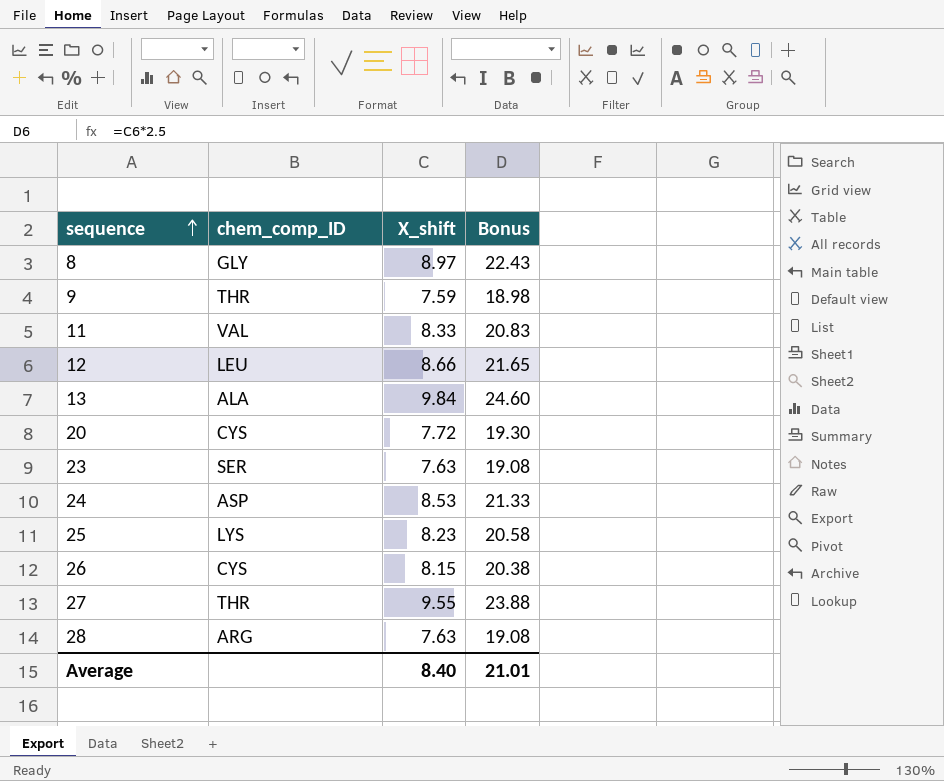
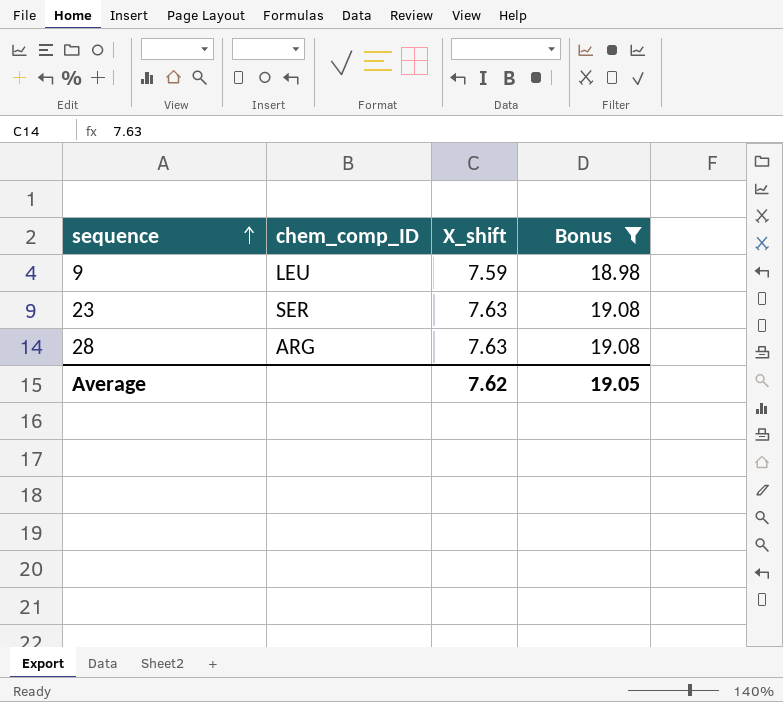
filter: none -> Bonus <= 19.08
9 | chem_comp_ID: THR -> LEU
Average | X_shift: 8.40 -> 7.62
Average | Bonus: 21.01 -> 19.05

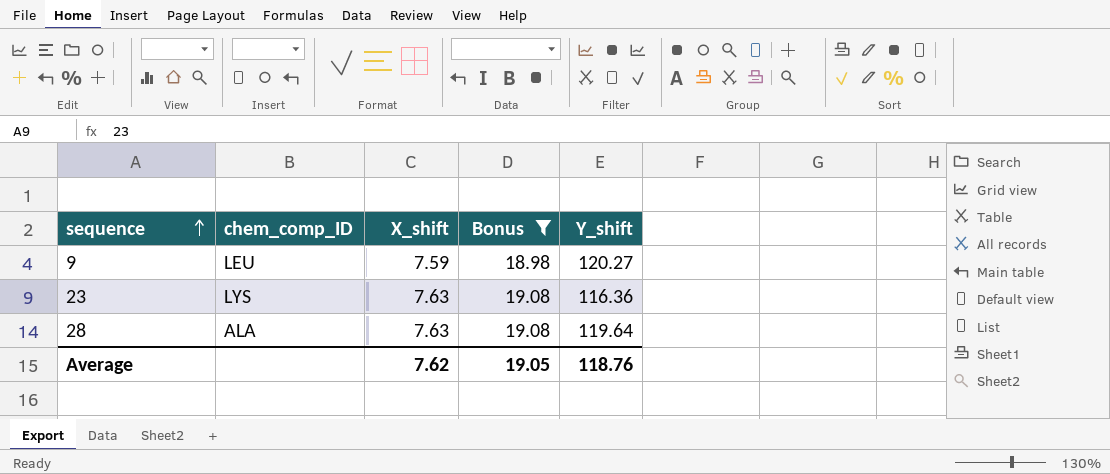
column Y_shift | position: none -> 5
23 | chem_comp_ID: SER -> LYS
28 | chem_comp_ID: ARG -> ALA

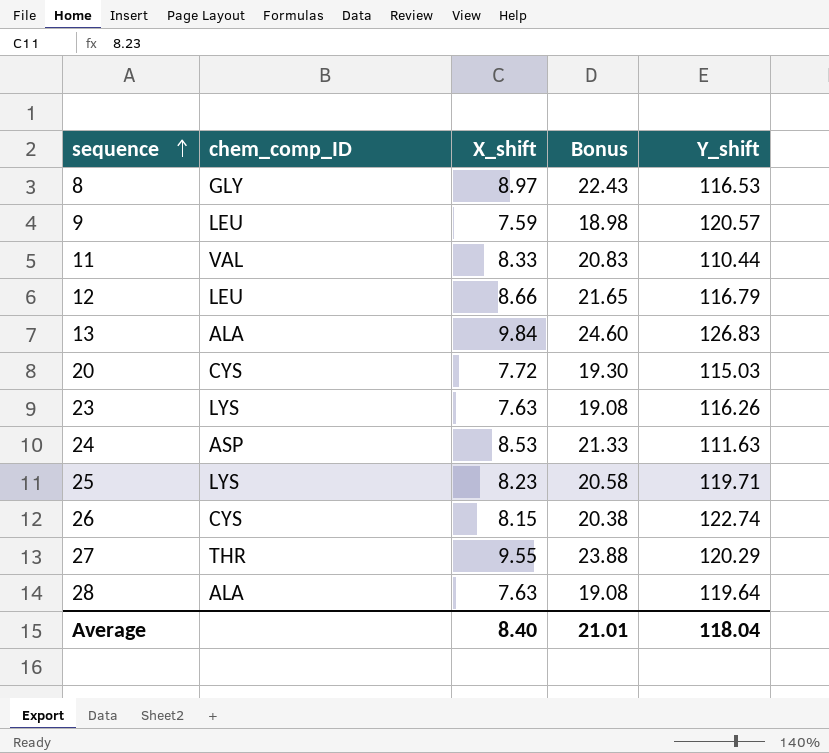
filter: Bonus <= 19.08 -> none
9 | Y_shift: 120.27 -> 120.57
23 | Y_shift: 116.36 -> 116.26
Average | X_shift: 7.62 -> 8.40
Average | Bonus: 19.05 -> 21.01
Average | Y_shift: 118.76 -> 118.04

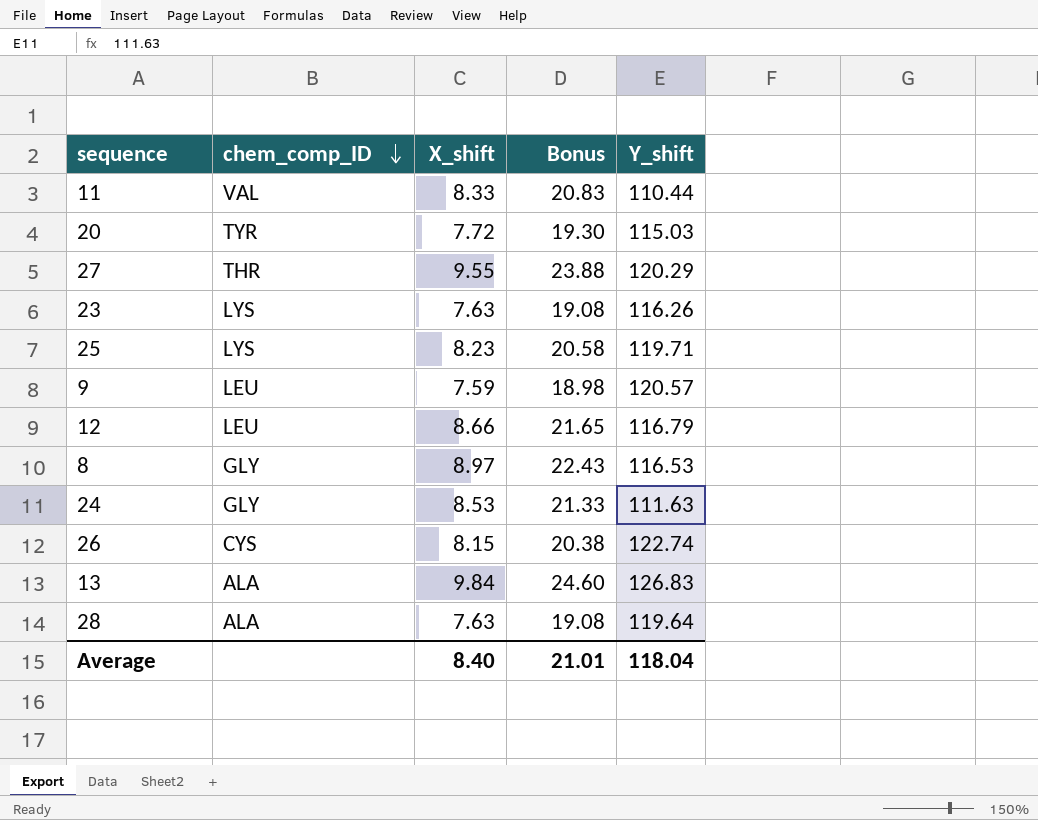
row order: sequence ascending -> chem_comp_ID descending
20 | chem_comp_ID: CYS -> TYR
24 | chem_comp_ID: ASP -> GLY

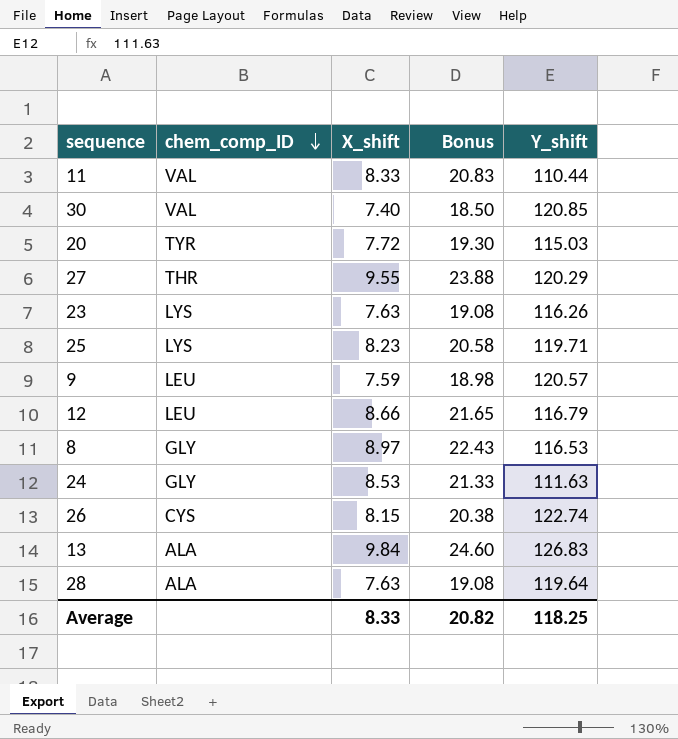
row 30: none -> VAL | 7.40 | 18.50 | 120.85
Average | X_shift: 8.40 -> 8.33
Average | Bonus: 21.01 -> 20.82
Average | Y_shift: 118.04 -> 118.25

